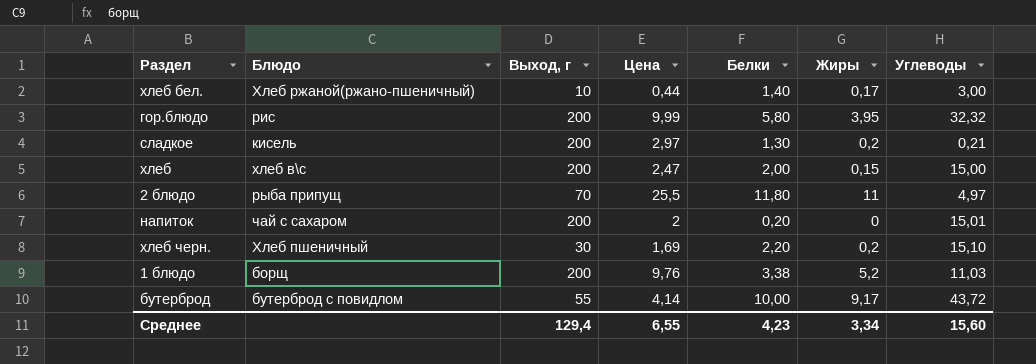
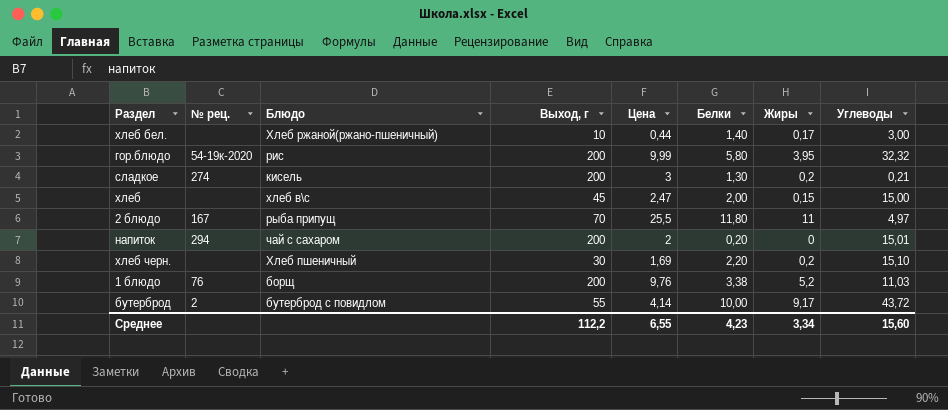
column № рец. | position: none -> 2
сладкое | Цена: 2,97 -> 3
хлеб | Выход, г: 200 -> 45
Среднее | Выход, г: 129,4 -> 112,2

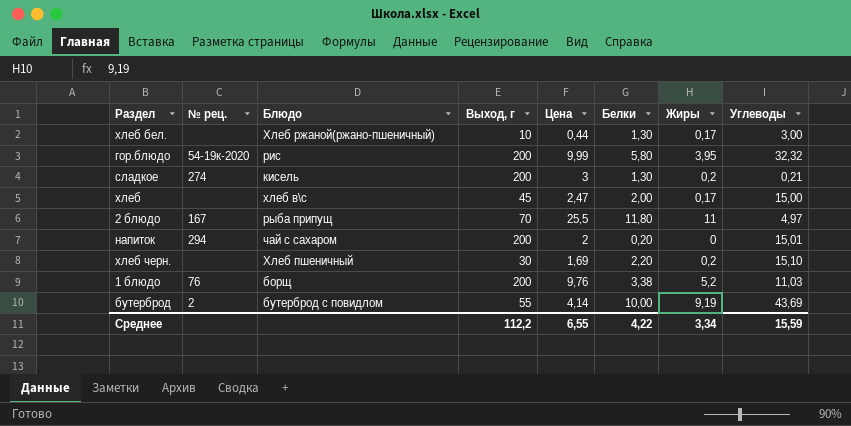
хлеб бел. | Белки: 1,40 -> 1,30
хлеб | Жиры: 0,15 -> 0,17
бутерброд | Жиры: 9,17 -> 9,19
бутерброд | Углеводы: 43,72 -> 43,69
Среднее | Белки: 4,23 -> 4,22
Среднее | Углеводы: 15,60 -> 15,59

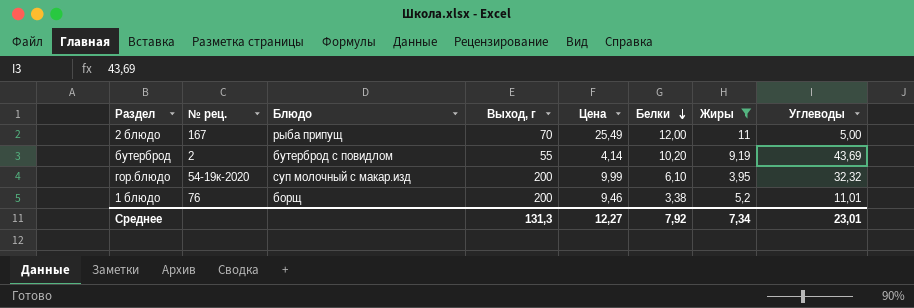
filter: none -> Жиры >= 3,95
row order: none -> Белки descending
2 блюдо | Цена: 25,5 -> 25,49
2 блюдо | Белки: 11,80 -> 12,00
2 блюдо | Углеводы: 4,97 -> 5,00
бутерброд | Белки: 10,00 -> 10,20
гор.блюдо | Блюдо: рис -> суп молочный с макар.изд
гор.блюдо | Белки: 5,80 -> 6,10
1 блюдо | Цена: 9,76 -> 9,46
1 блюдо | Углеводы: 11,03 -> 11,01
Среднее | Выход, г: 112,2 -> 131,3
Среднее | Цена: 6,55 -> 12,27
Среднее | Белки: 4,22 -> 7,92
Среднее | Жиры: 3,34 -> 7,34
Среднее | Углеводы: 15,59 -> 23,01

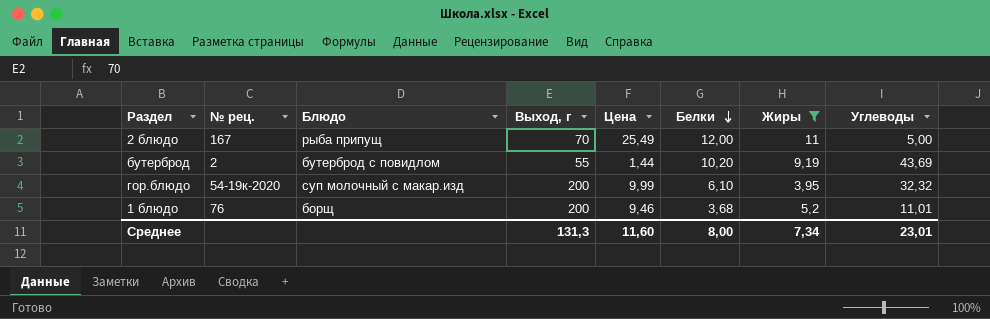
бутерброд | Цена: 4,14 -> 1,44
1 блюдо | Белки: 3,38 -> 3,68
Среднее | Цена: 12,27 -> 11,60
Среднее | Белки: 7,92 -> 8,00

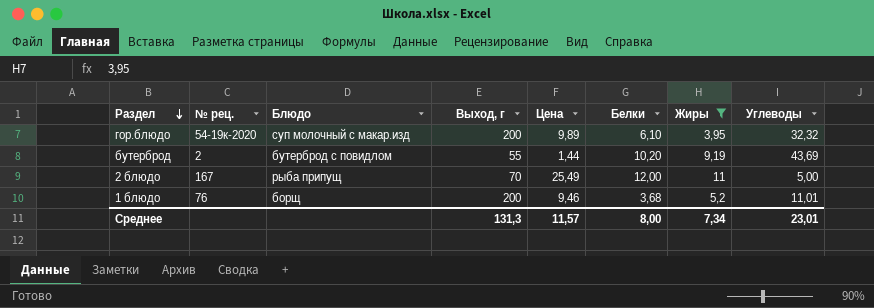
row order: Белки descending -> Раздел descending
гор.блюдо | Цена: 9,99 -> 9,89
Среднее | Цена: 11,60 -> 11,57

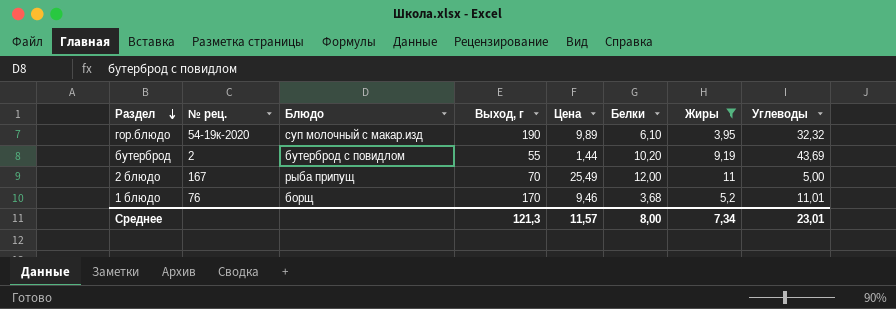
гор.блюдо | Выход, г: 200 -> 190
1 блюдо | Выход, г: 200 -> 170
Среднее | Выход, г: 131,3 -> 121,3

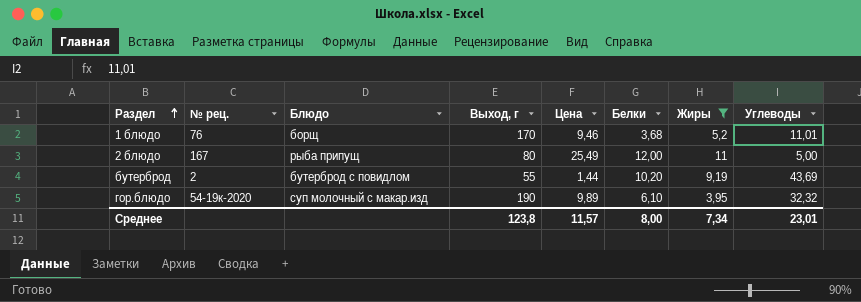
row order: Раздел descending -> Раздел ascending
2 блюдо | Выход, г: 70 -> 80
Среднее | Выход, г: 121,3 -> 123,8

